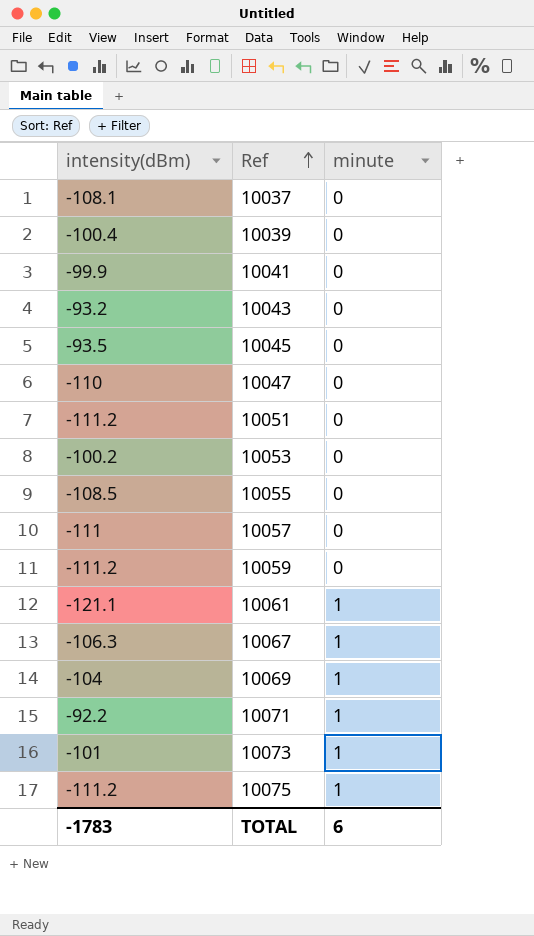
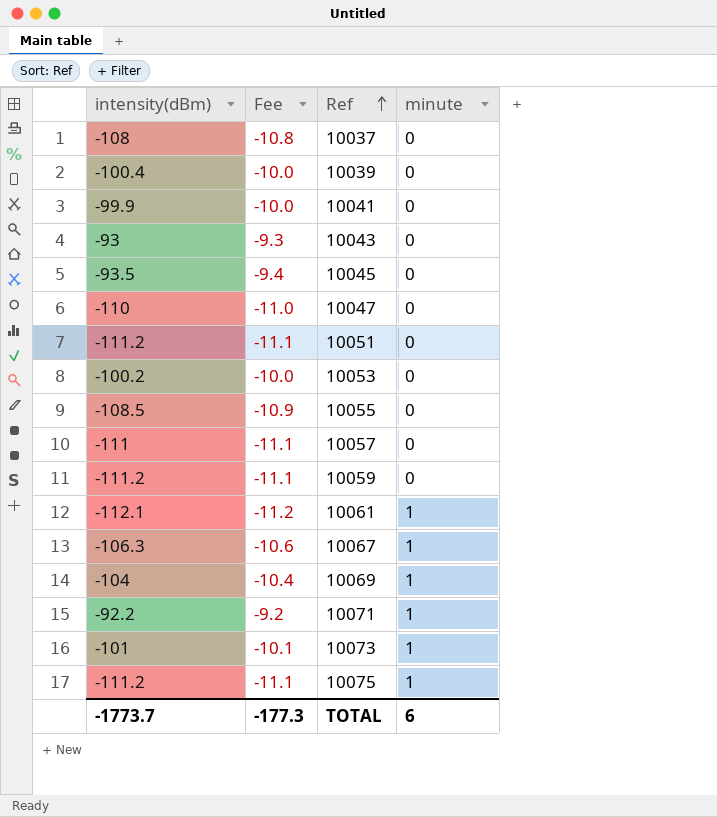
column Fee | formula: none -> [intensity(dBm)] * 0.1
10037 | intensity(dBm): -108.1 -> -108
10043 | intensity(dBm): -93.2 -> -93
10061 | intensity(dBm): -121.1 -> -112.1
TOTAL | intensity(dBm): -1783 -> -1773.7

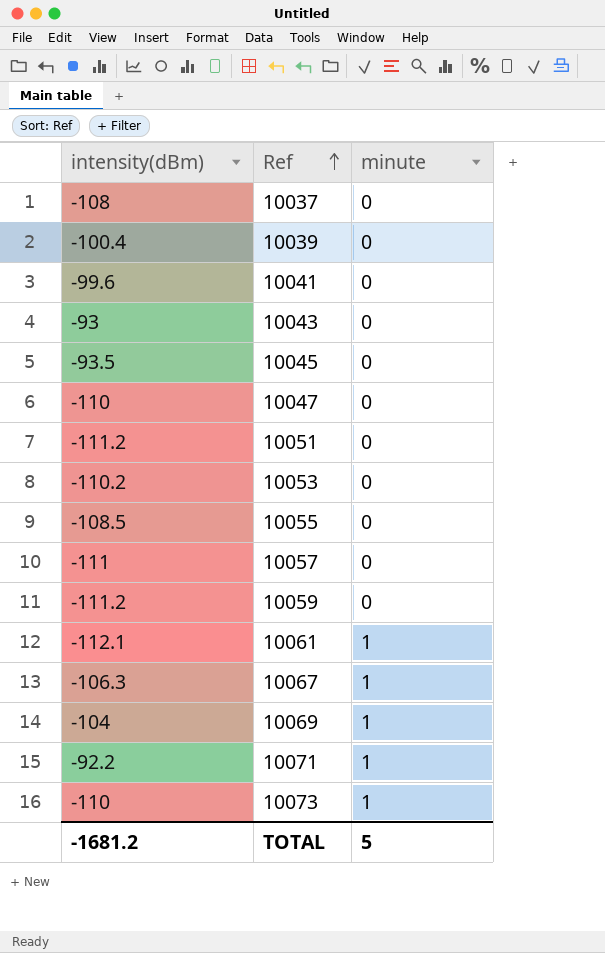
column Fee | formula: [intensity(dBm)] * 0.1 -> none
row 10075: -111.2 | -11.1 | 1 -> none
10041 | intensity(dBm): -99.9 -> -99.6
10053 | intensity(dBm): -100.2 -> -110.2
10073 | intensity(dBm): -101 -> -110
TOTAL | intensity(dBm): -1773.7 -> -1681.2
TOTAL | minute: 6 -> 5

